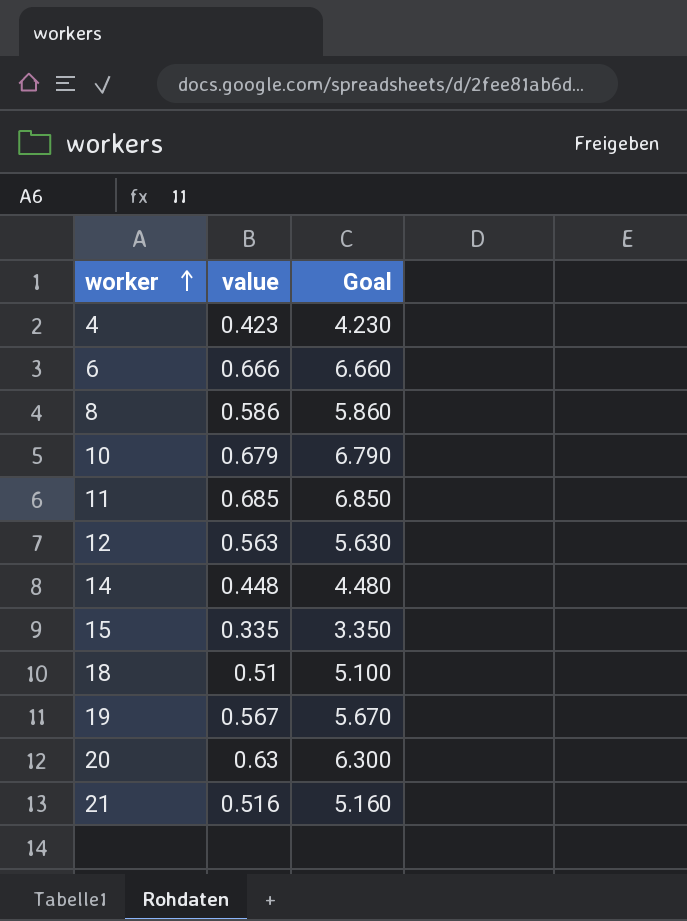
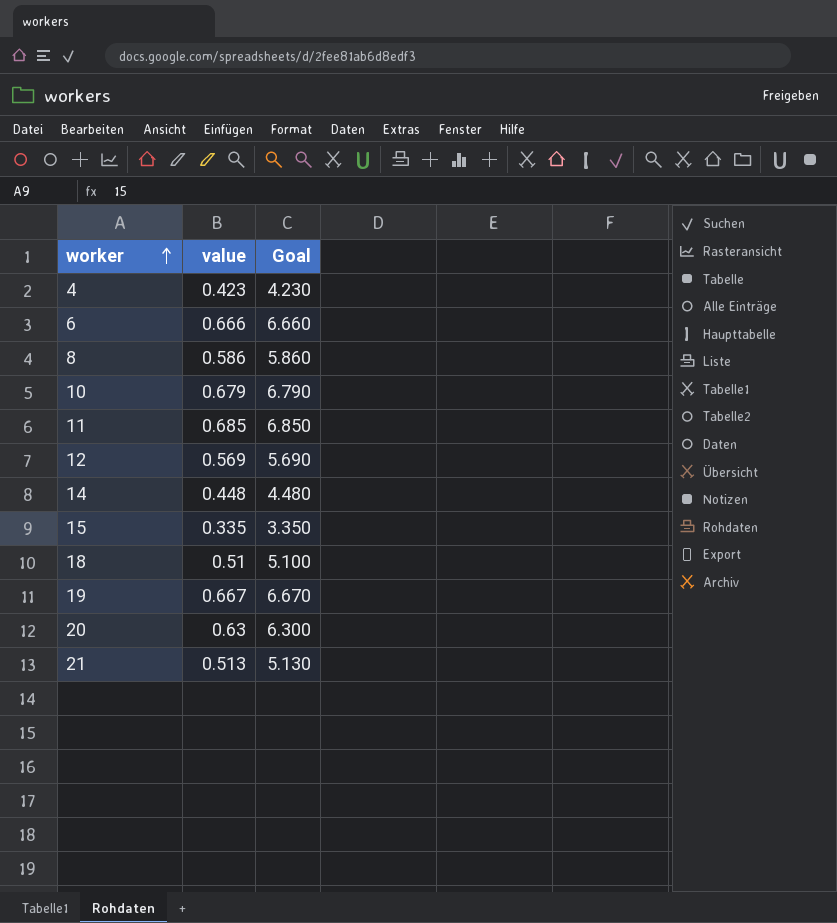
12 | value: 0.563 -> 0.569
12 | Goal: 5.630 -> 5.690
19 | value: 0.567 -> 0.667
19 | Goal: 5.670 -> 6.670
21 | value: 0.516 -> 0.513
21 | Goal: 5.160 -> 5.130

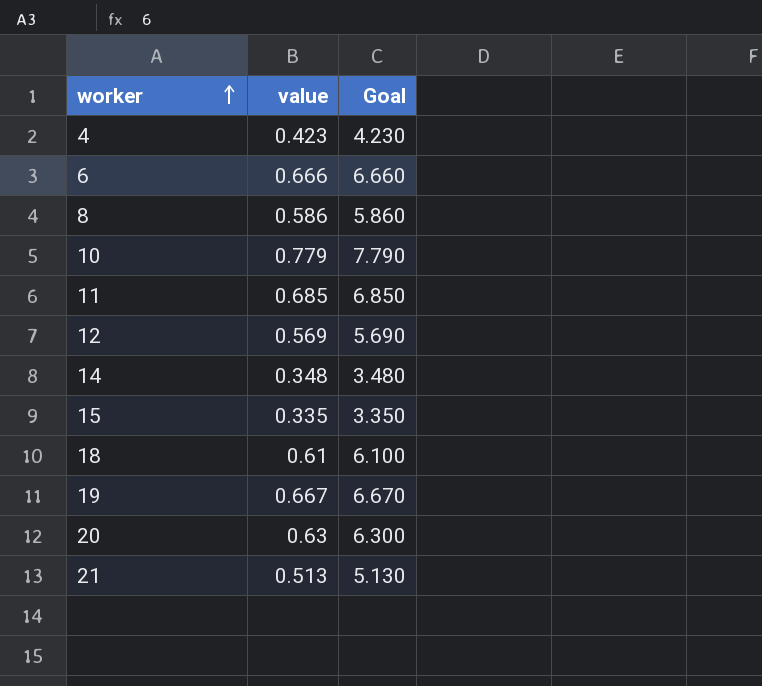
10 | value: 0.679 -> 0.779
10 | Goal: 6.790 -> 7.790
14 | value: 0.448 -> 0.348
14 | Goal: 4.480 -> 3.480
18 | value: 0.51 -> 0.61
18 | Goal: 5.100 -> 6.100

